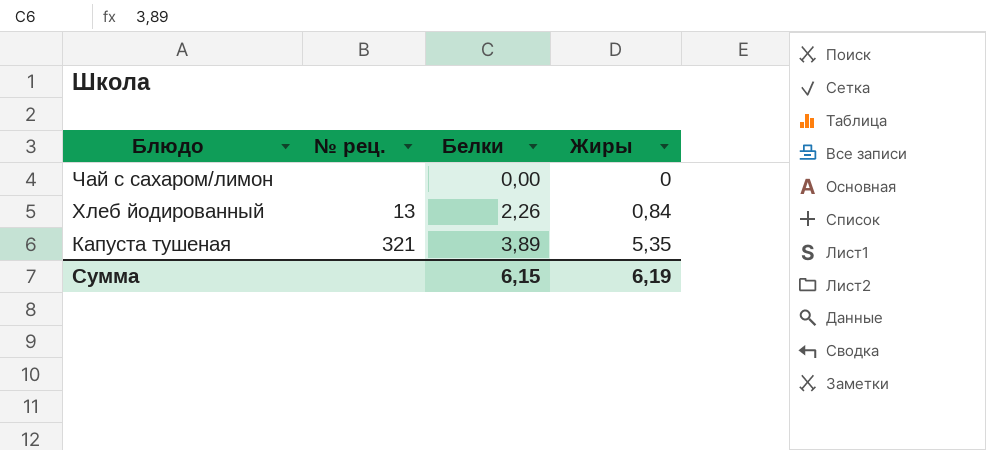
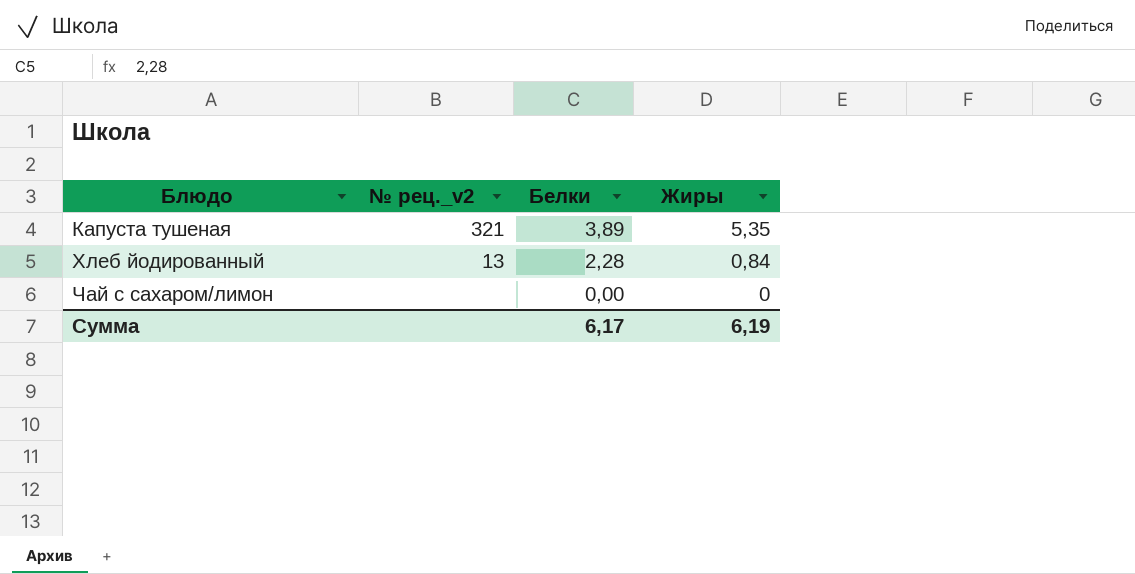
row order: Блюдо descending -> Блюдо ascending
column name: № рец. -> № рец._v2
Хлеб йодированный | Белки: 2,26 -> 2,28
Сумма | Белки: 6,15 -> 6,17

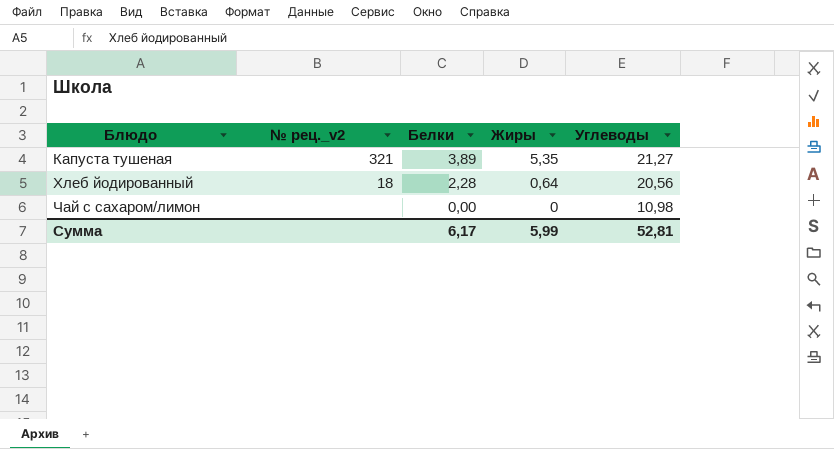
column Углеводы | position: none -> 5
Хлеб йодированный | № рец._v2: 13 -> 18
Хлеб йодированный | Жиры: 0,84 -> 0,64
Сумма | Жиры: 6,19 -> 5,99

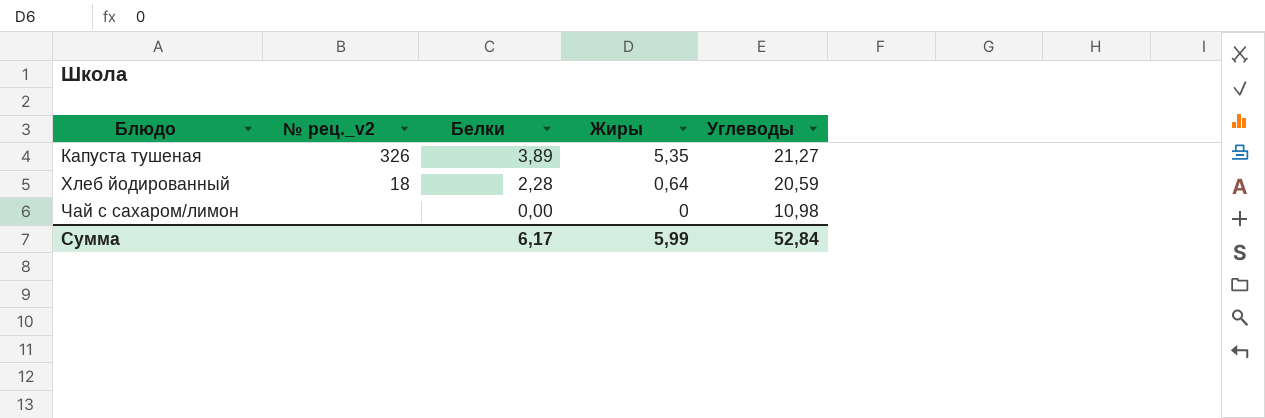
Капуста тушеная | № рец._v2: 321 -> 326
Хлеб йодированный | Углеводы: 20,56 -> 20,59
Сумма | Углеводы: 52,81 -> 52,84

